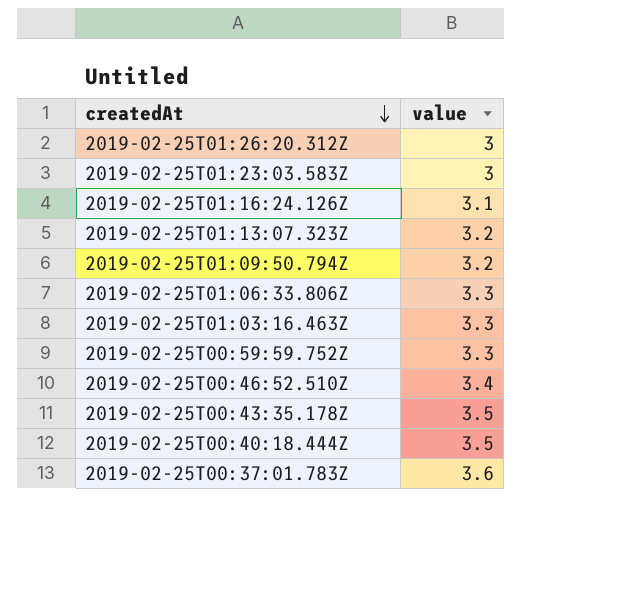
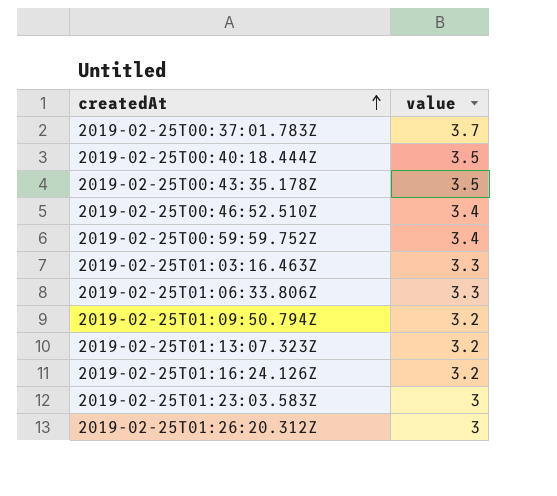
row order: createdAt descending -> createdAt ascending
2019-02-25T00:37:01.783Z | value: 3.6 -> 3.7
2019-02-25T00:59:59.752Z | value: 3.3 -> 3.4
2019-02-25T01:16:24.126Z | value: 3.1 -> 3.2

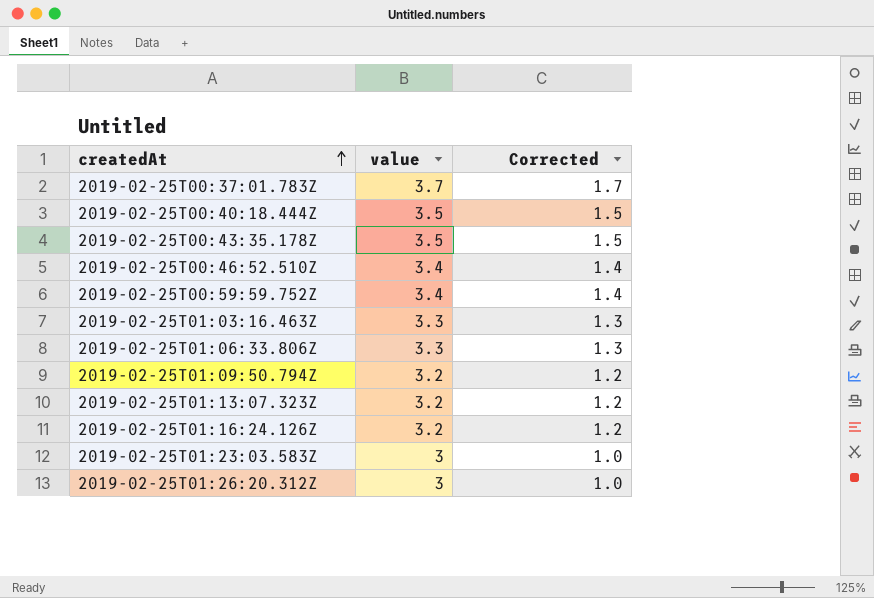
column Corrected | formula: none -> [value] - 2

